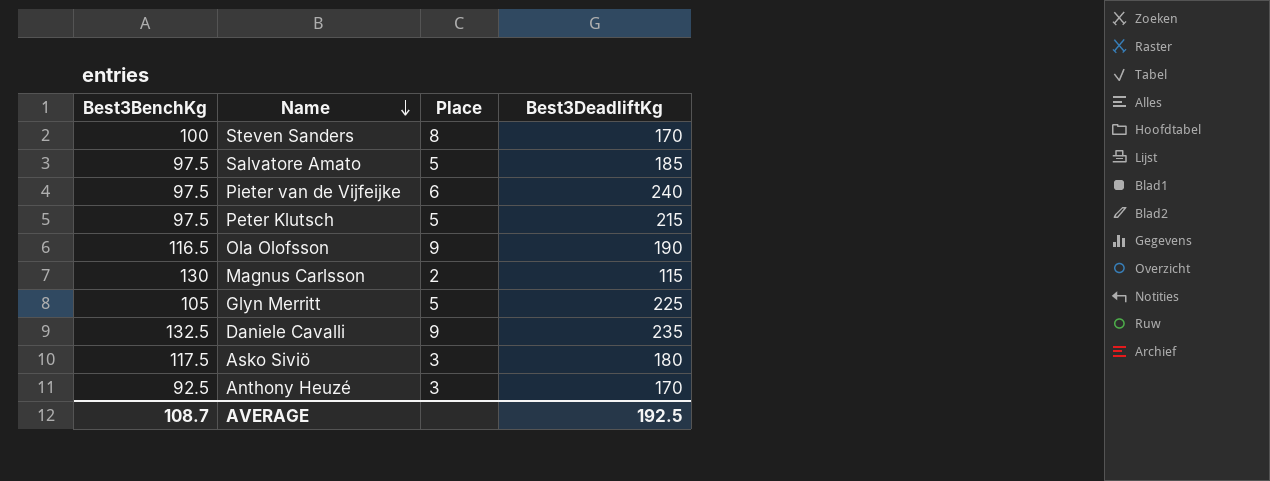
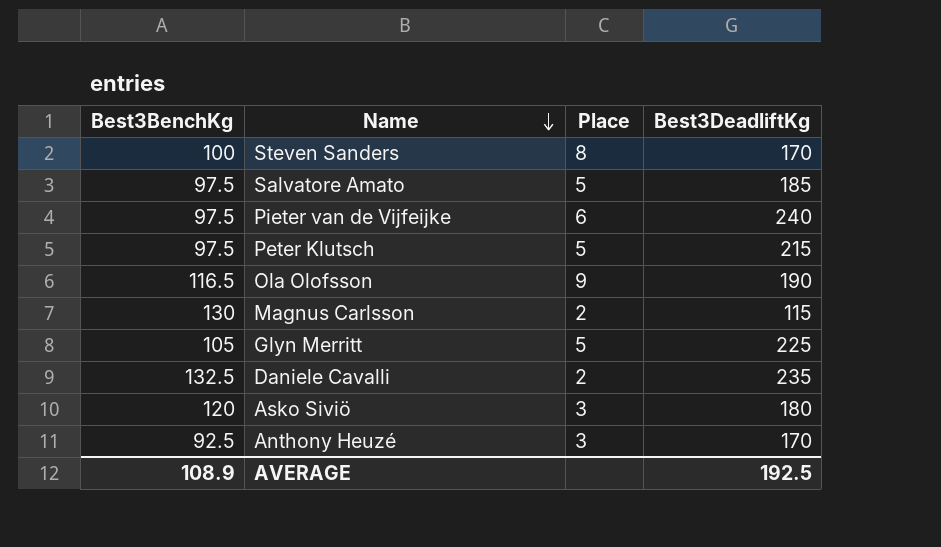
Daniele Cavalli | Place: 9 -> 2
Asko Siviö | Best3BenchKg: 117.5 -> 120
AVERAGE | Best3BenchKg: 108.7 -> 108.9

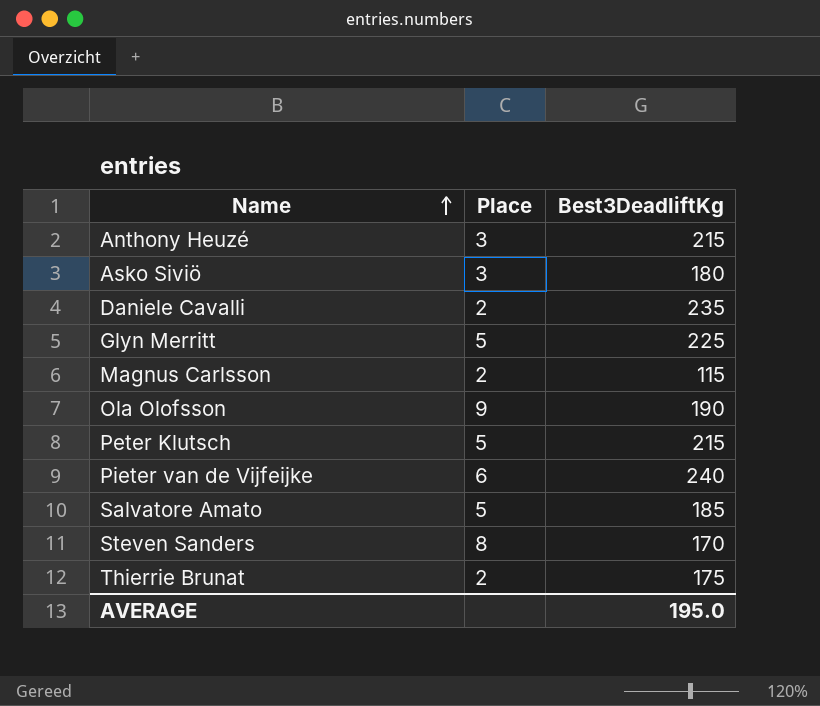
row order: Name descending -> Name ascending
column Best3BenchKg | position: 1 -> none
Anthony Heuzé | Best3DeadliftKg: 170 -> 215
row Thierrie Brunat: none -> 2 | 175
AVERAGE | Best3DeadliftKg: 192.5 -> 195.0

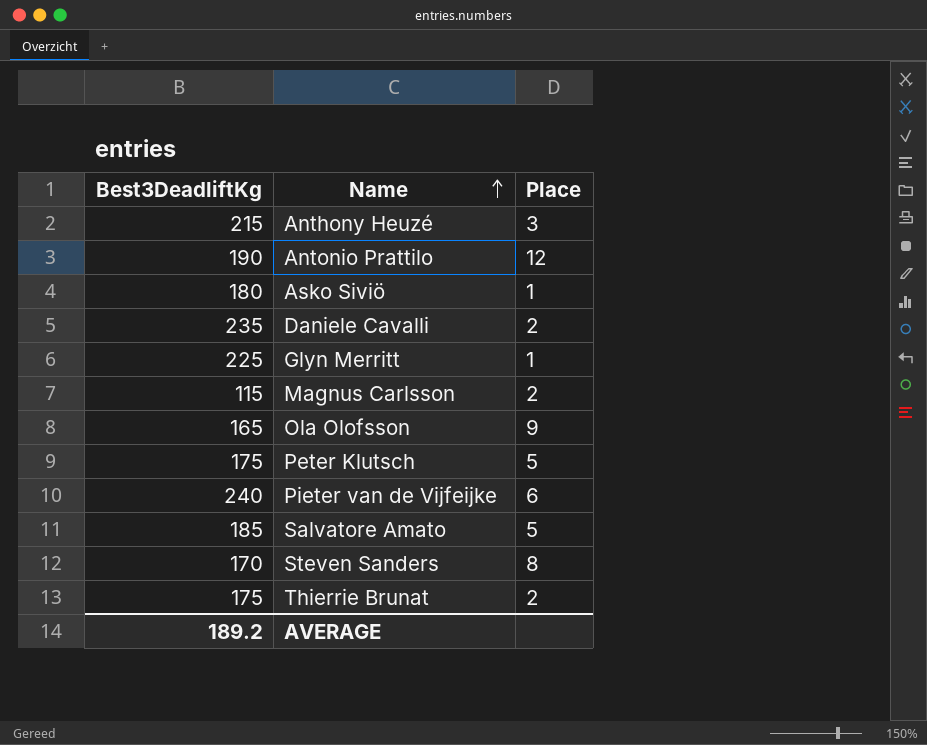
column Best3DeadliftKg | position: 3 -> 1
row Antonio Prattilo: none -> 190 | 12
Asko Siviö | Place: 3 -> 1
Glyn Merritt | Place: 5 -> 1
Ola Olofsson | Best3DeadliftKg: 190 -> 165
Peter Klutsch | Best3DeadliftKg: 215 -> 175
AVERAGE | Best3DeadliftKg: 195.0 -> 189.2

